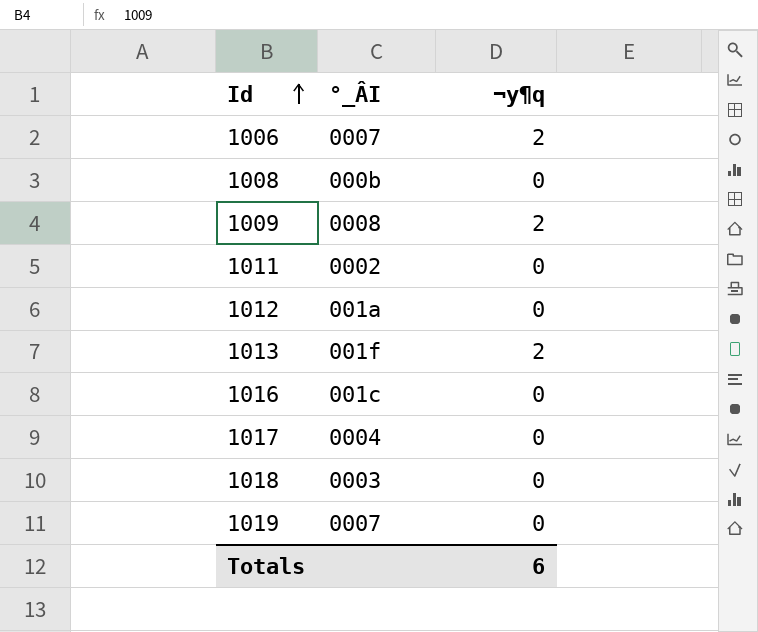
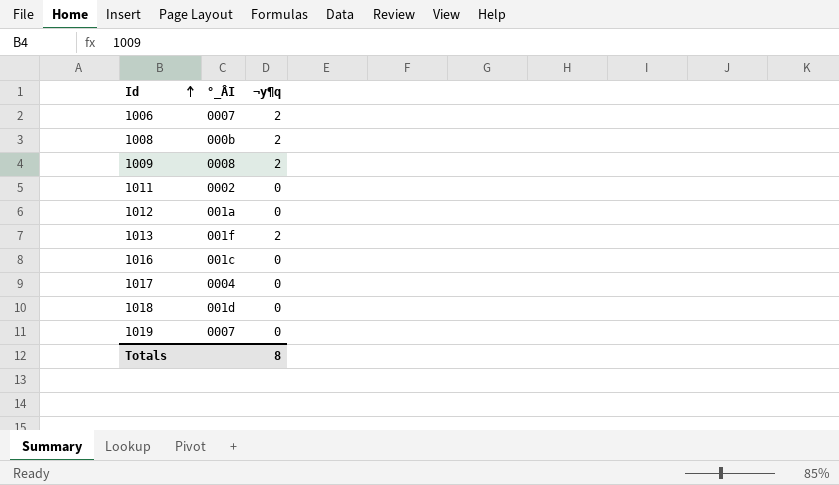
1008 | ¬y¶q: 0 -> 2
1018 | °_ÂI: 0003 -> 001d
Totals | ¬y¶q: 6 -> 8

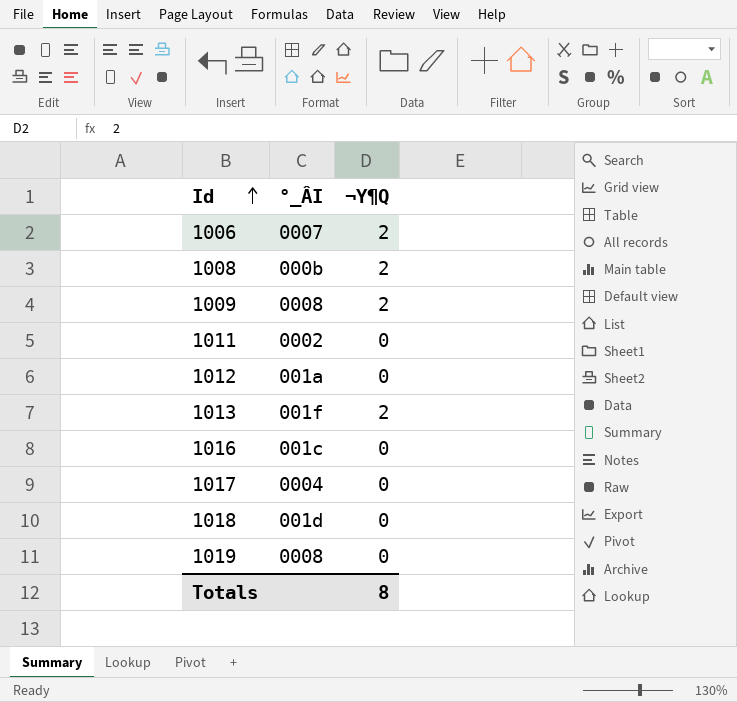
column name: ¬y¶q -> ¬Y¶Q
1019 | °_ÂI: 0007 -> 0008

